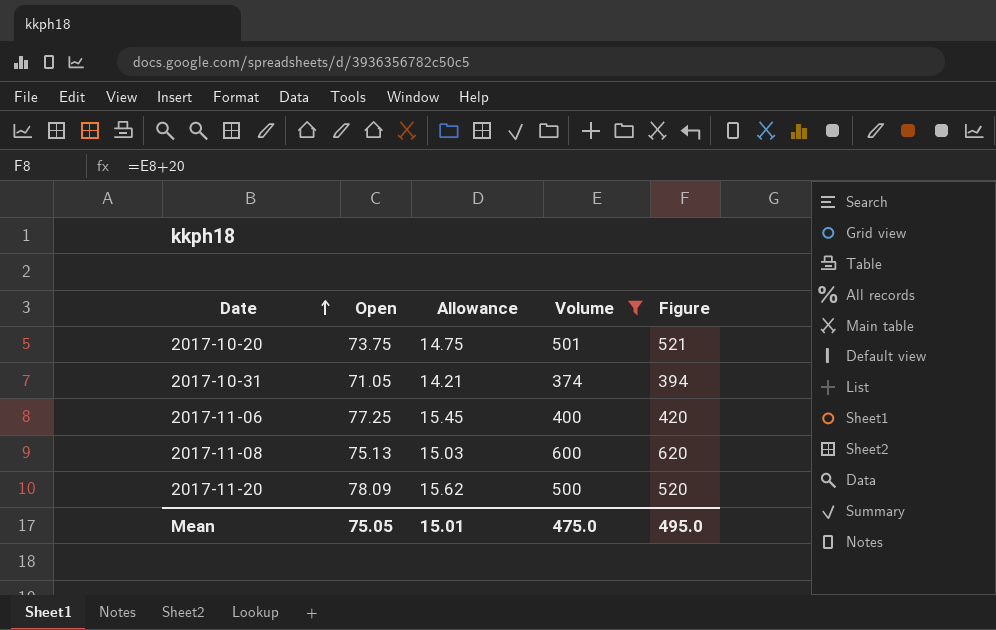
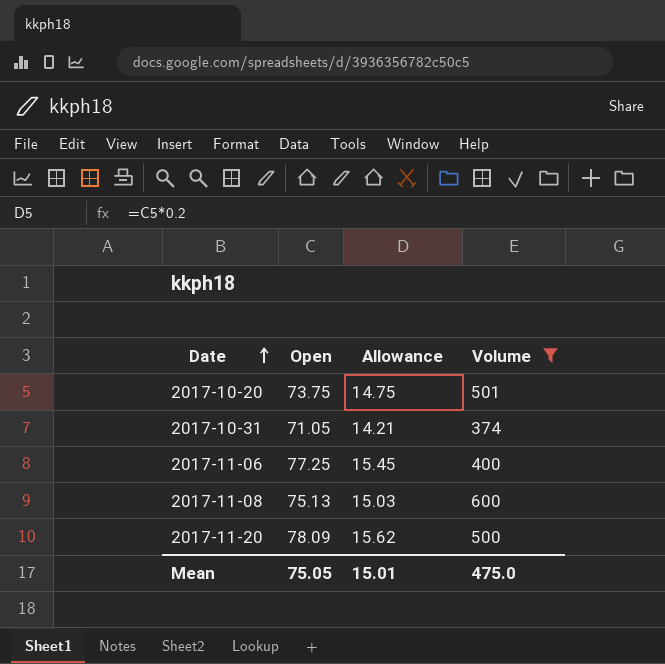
column Figure | formula: [Volume] + 20 -> none

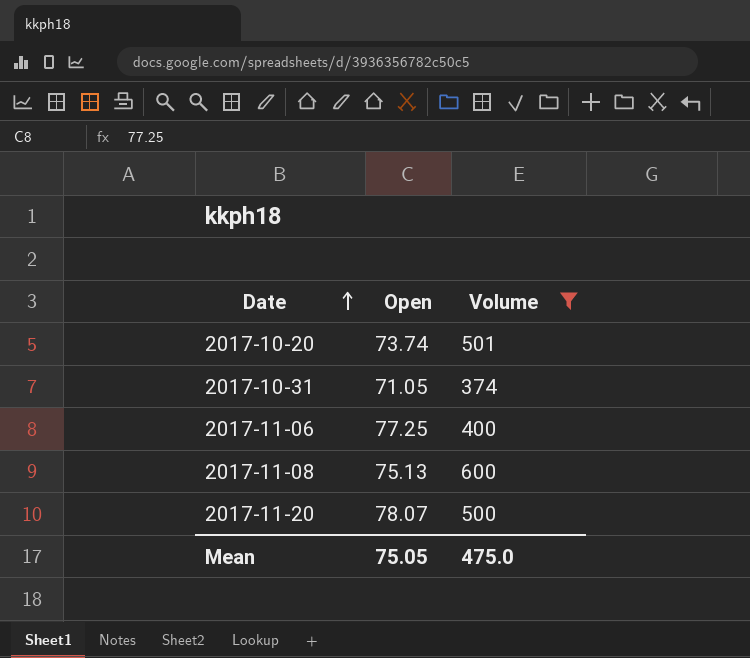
column Allowance | formula: [Open] * 0.2 -> none
2017-10-20 | Open: 73.75 -> 73.74
2017-11-20 | Open: 78.09 -> 78.07

